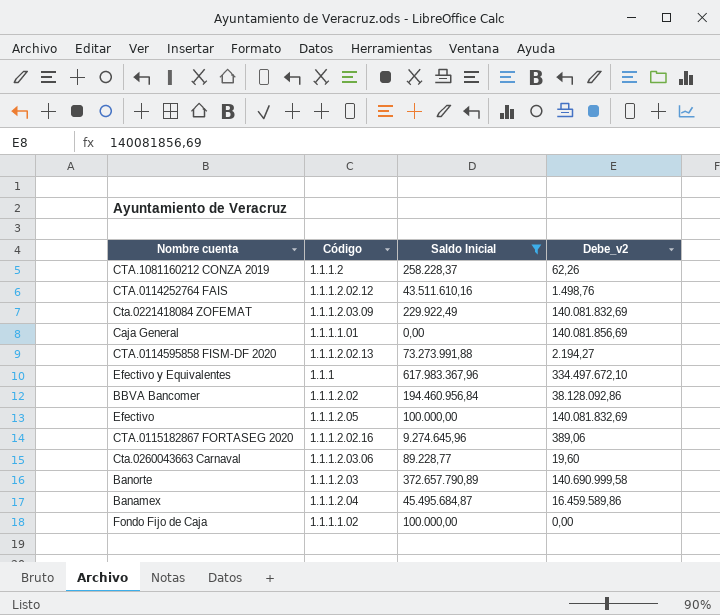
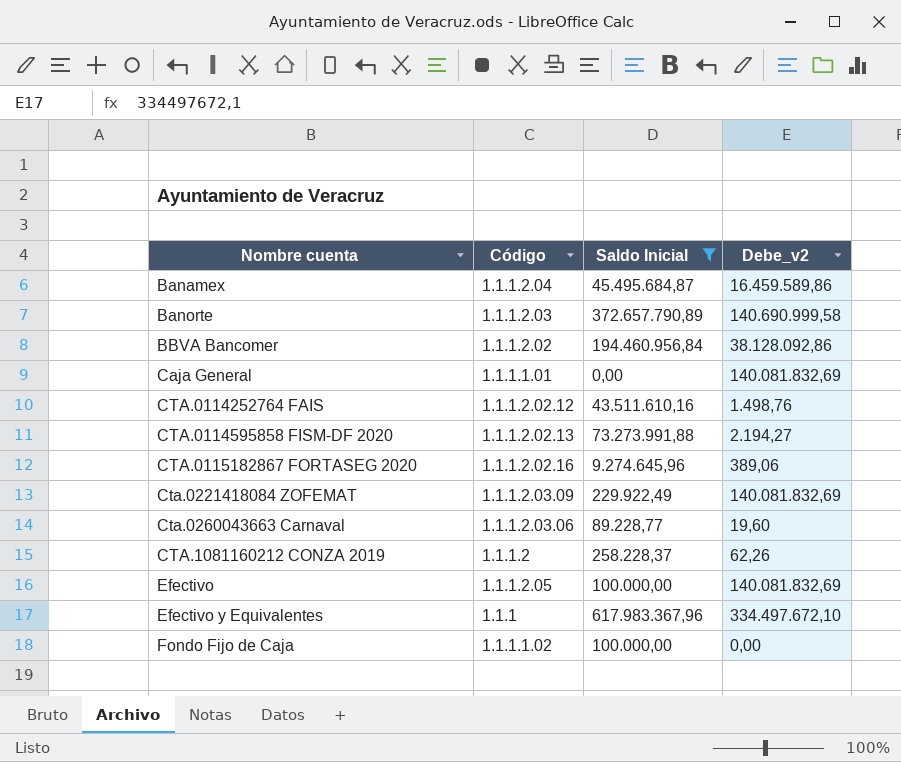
row order: none -> Nombre cuenta ascending
Caja General | Debe_v2: 140.081.856,69 -> 140.081.832,69

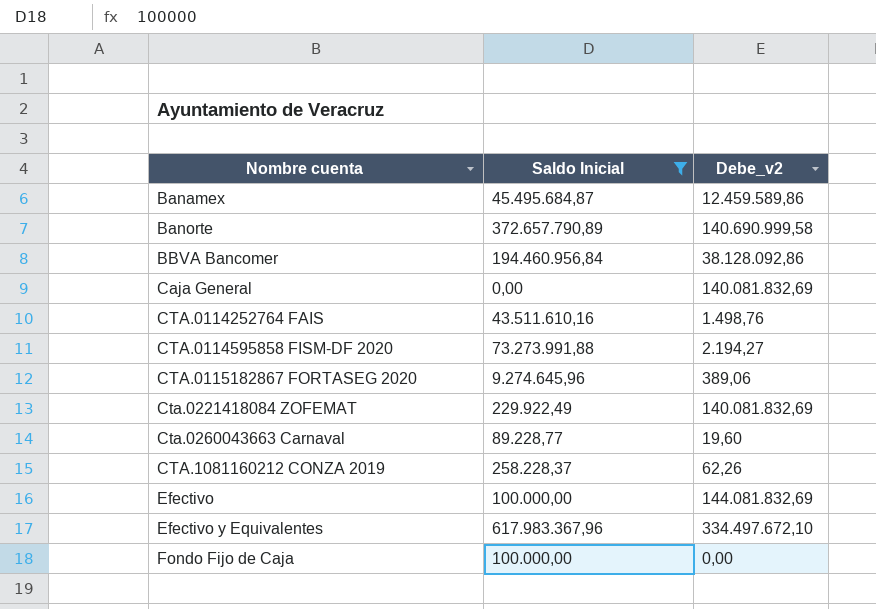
column Código | position: 2 -> none
Banamex | Debe_v2: 16.459.589,86 -> 12.459.589,86
Efectivo | Debe_v2: 140.081.832,69 -> 144.081.832,69

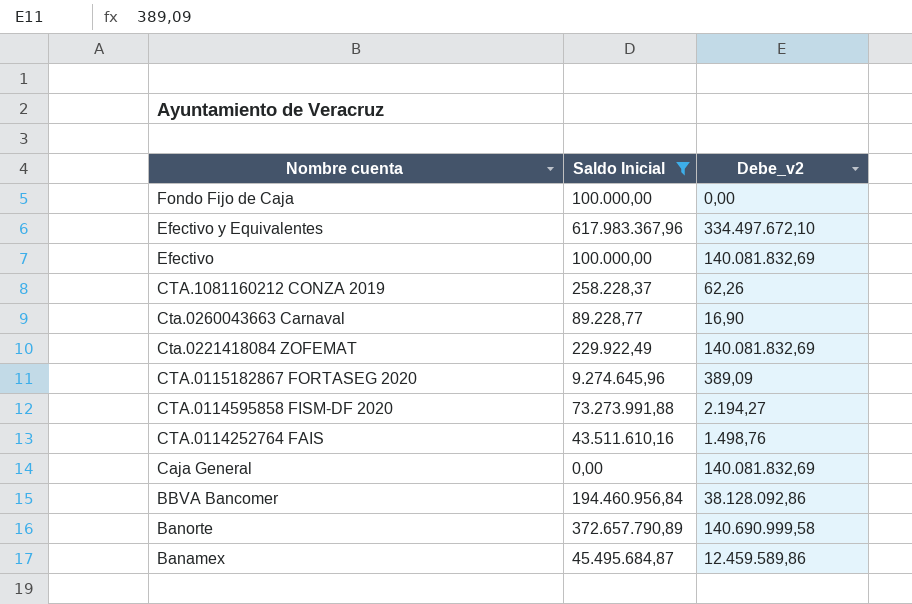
row order: Nombre cuenta ascending -> Nombre cuenta descending
Efectivo | Debe_v2: 144.081.832,69 -> 140.081.832,69
Cta.0260043663 Carnaval | Debe_v2: 19,60 -> 16,90
CTA.0115182867 FORTASEG 2020 | Debe_v2: 389,06 -> 389,09

